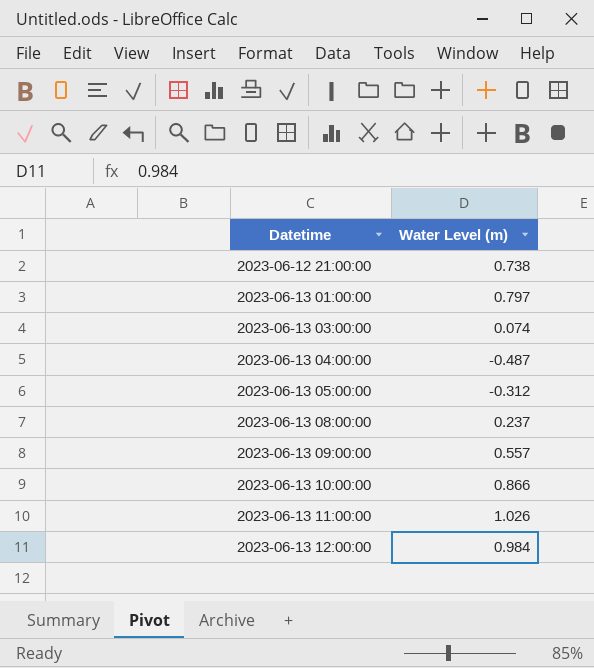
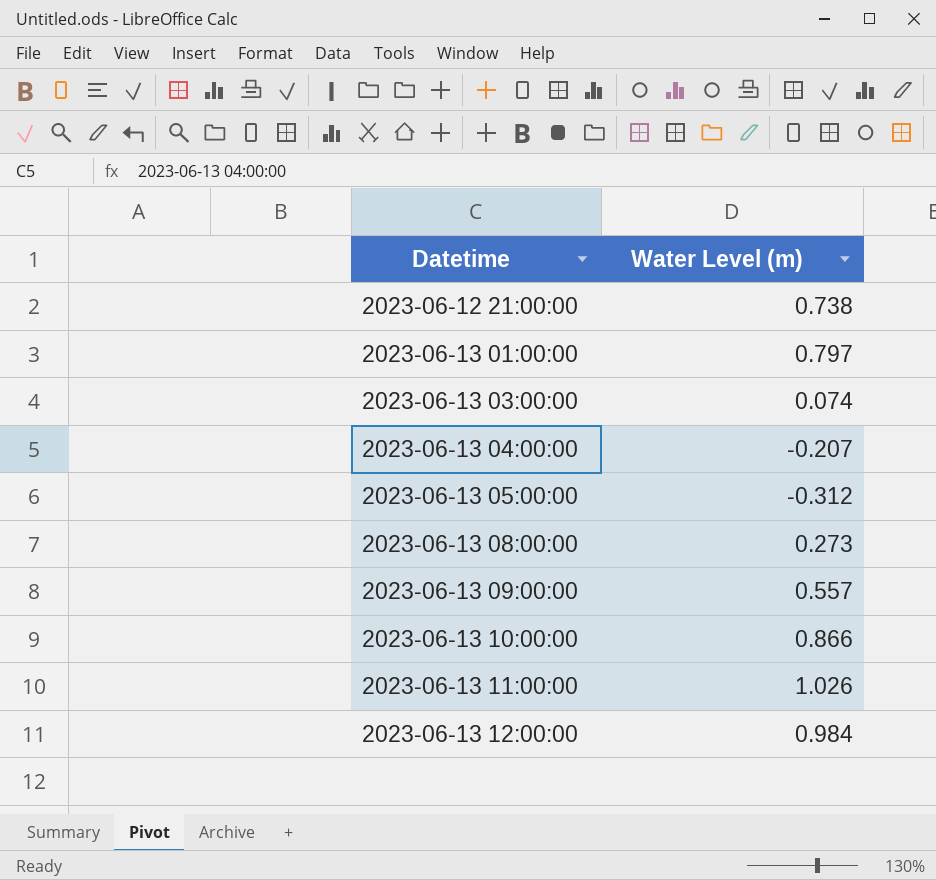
2023-06-13 04:00:00 | Water Level (m): -0.487 -> -0.207
2023-06-13 08:00:00 | Water Level (m): 0.237 -> 0.273

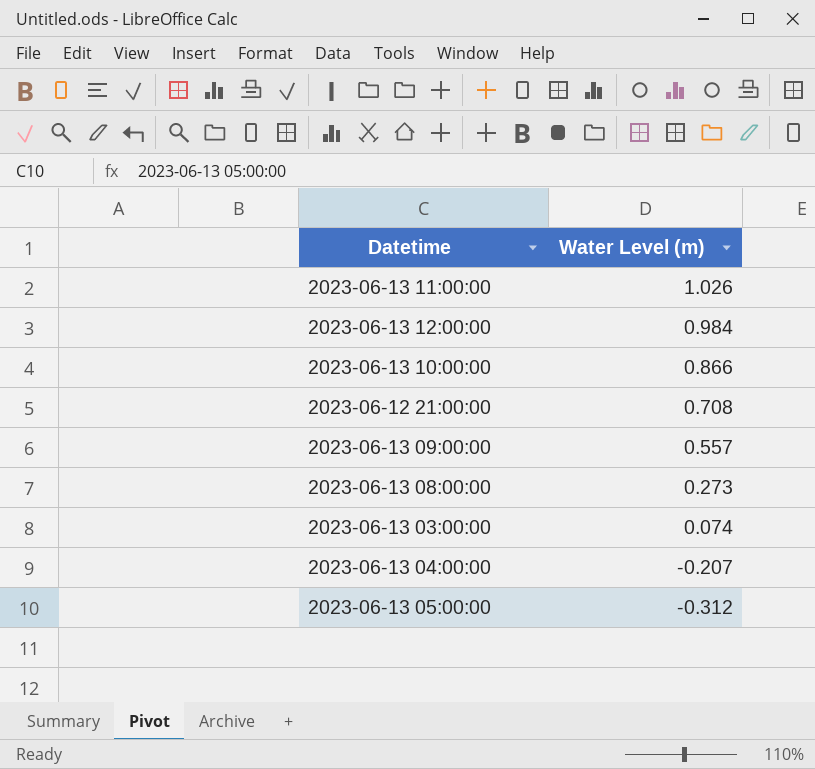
row order: Datetime ascending -> Water Level (m) descending
row 2023-06-13 01:00:00: 0.797 -> none
2023-06-12 21:00:00 | Water Level (m): 0.738 -> 0.708

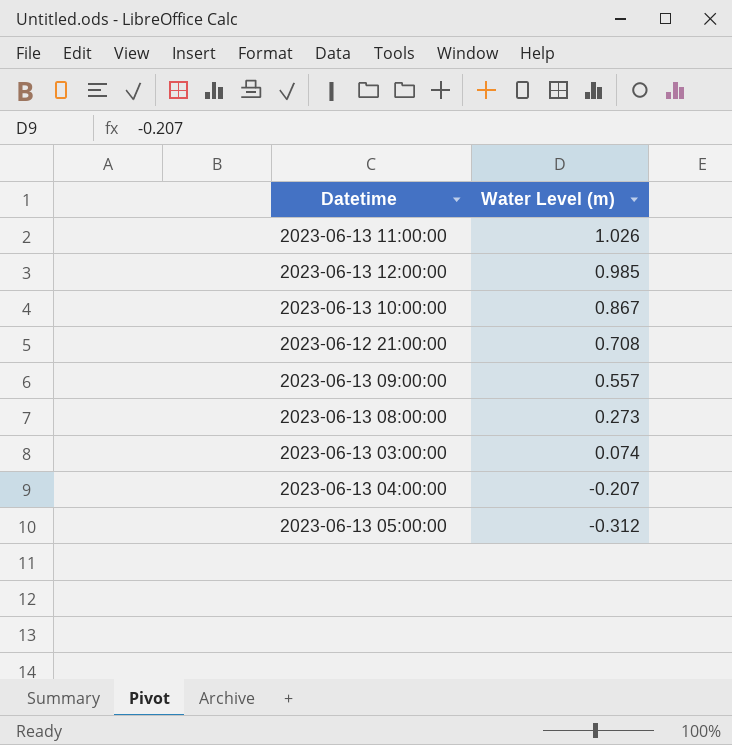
2023-06-13 12:00:00 | Water Level (m): 0.984 -> 0.985
2023-06-13 10:00:00 | Water Level (m): 0.866 -> 0.867

